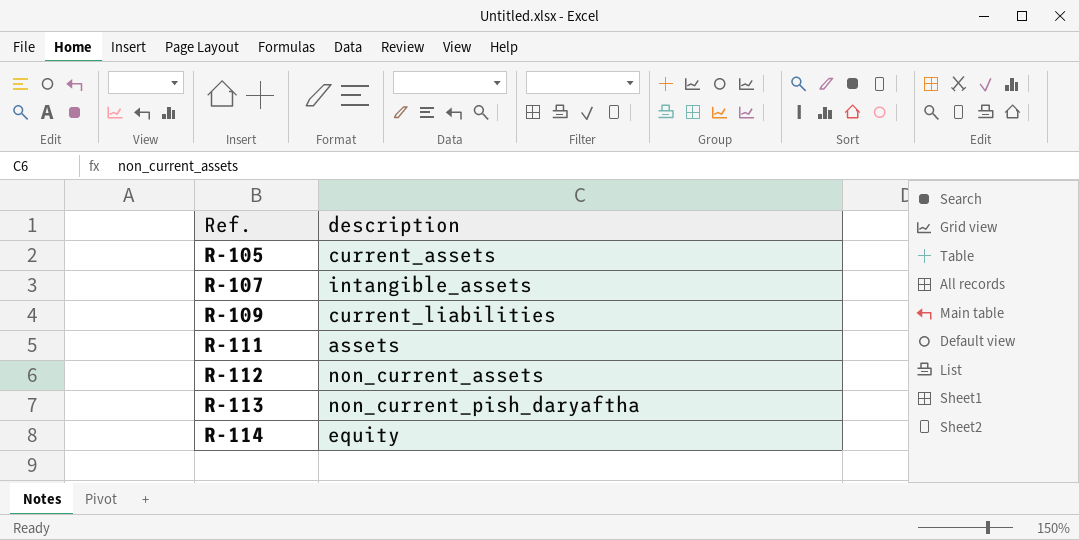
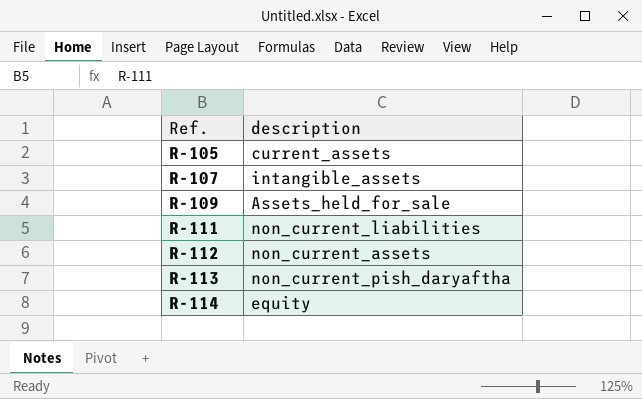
R-109 | description: current_liabilities -> Assets_held_for_sale
R-111 | description: assets -> non_current_liabilities

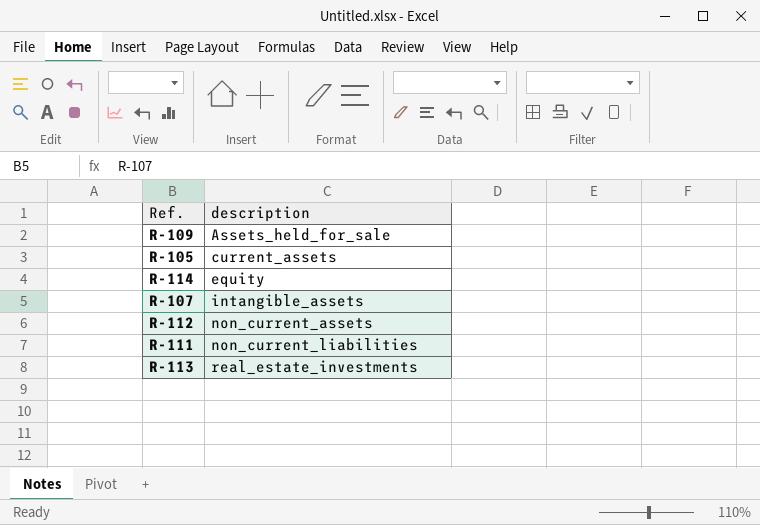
row order: Ref. ascending -> description ascending
R-113 | description: non_current_pish_daryaftha -> real_estate_investments

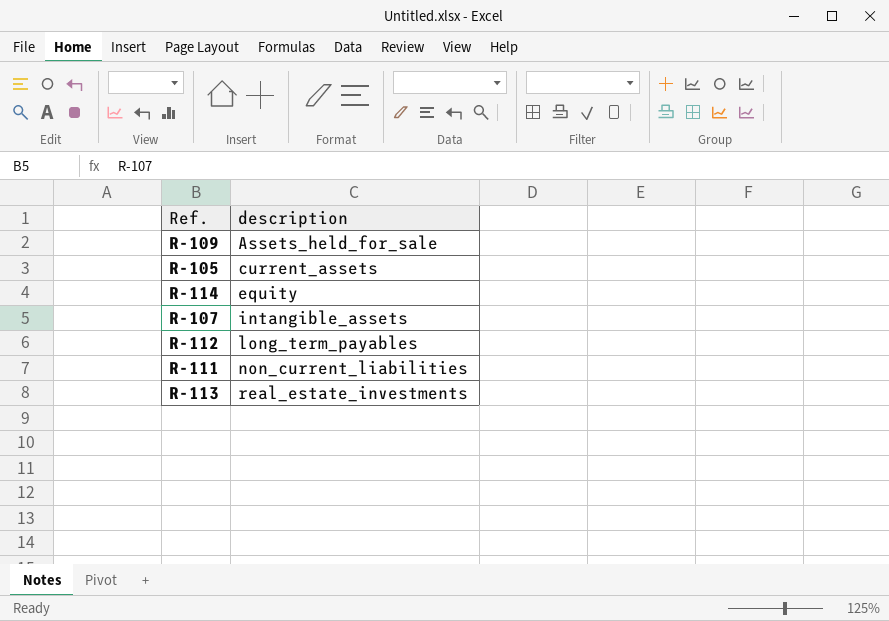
R-112 | description: non_current_assets -> long_term_payables

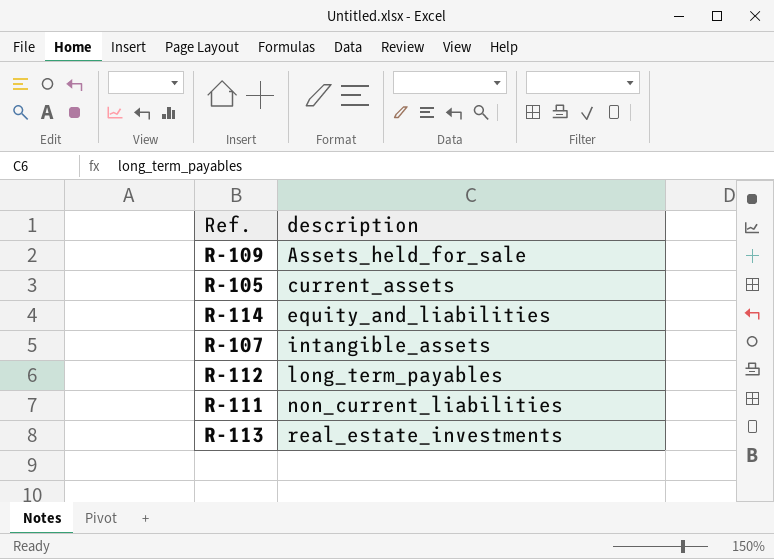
R-114 | description: equity -> equity_and_liabilities

